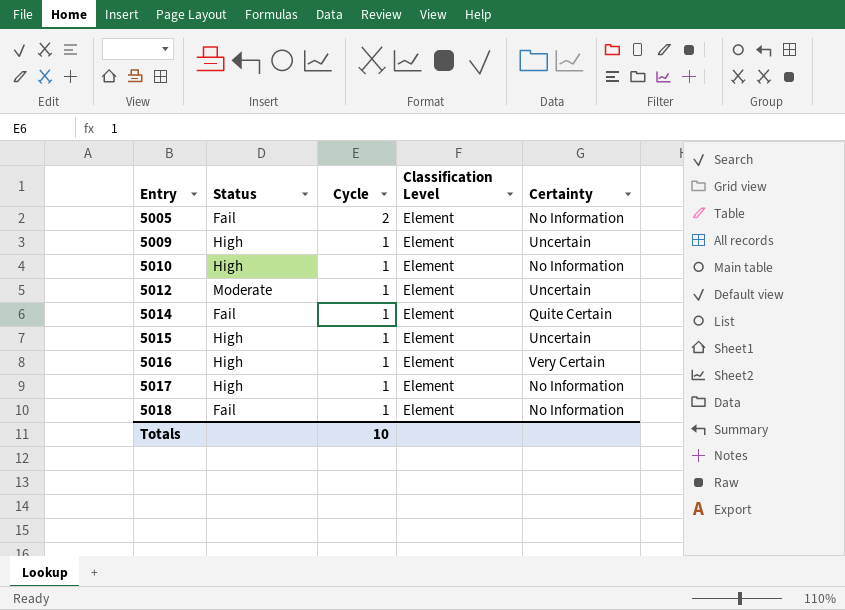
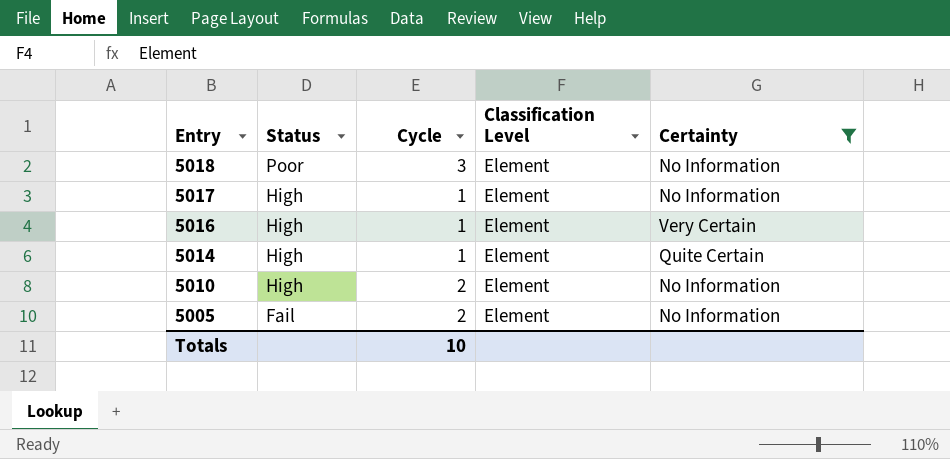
filter: none -> Certainty != Uncertain
row order: Entry ascending -> Entry descending
5018 | Status: Fail -> Poor
5018 | Cycle: 1 -> 3
5014 | Status: Fail -> High
5010 | Cycle: 1 -> 2

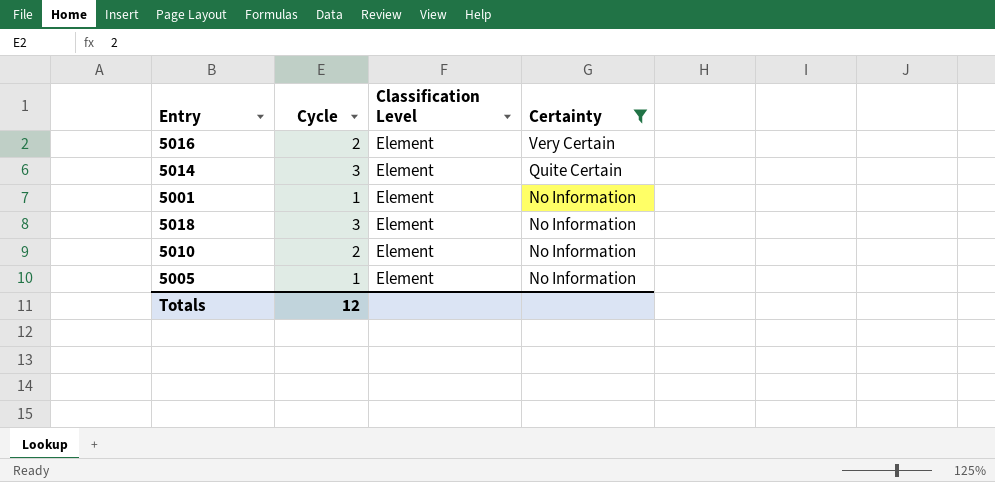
row order: Entry descending -> Certainty descending
column Status | position: 2 -> none
row 5017: High | 1 | Element | No Information -> none
5016 | Cycle: 1 -> 2
5014 | Cycle: 1 -> 3
row 5001: none -> 1 | Element | No Information
5005 | Cycle: 2 -> 1
Totals | Cycle: 10 -> 12

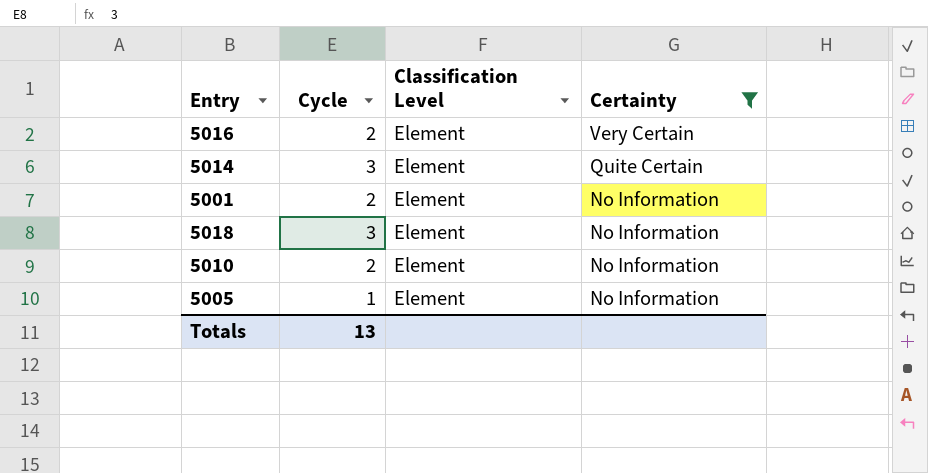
5001 | Cycle: 1 -> 2
Totals | Cycle: 12 -> 13

